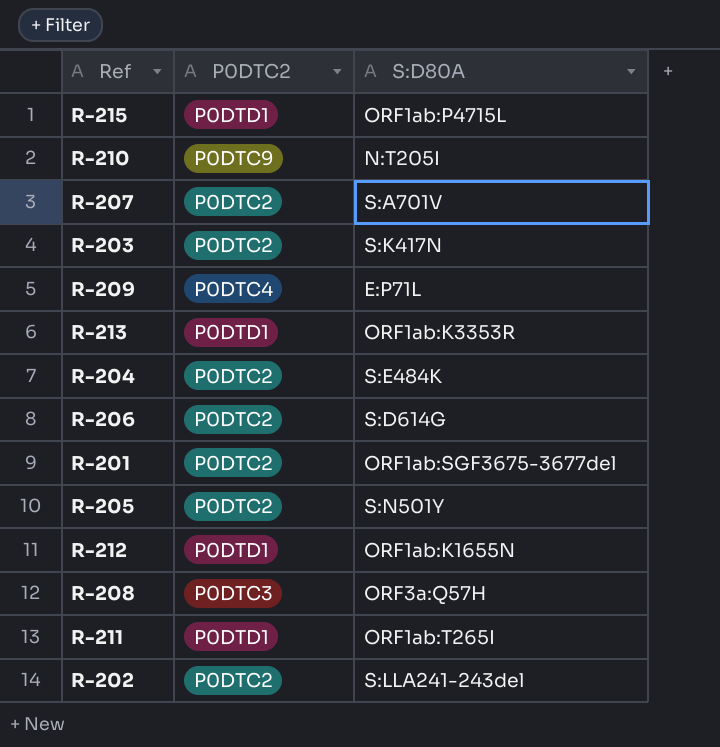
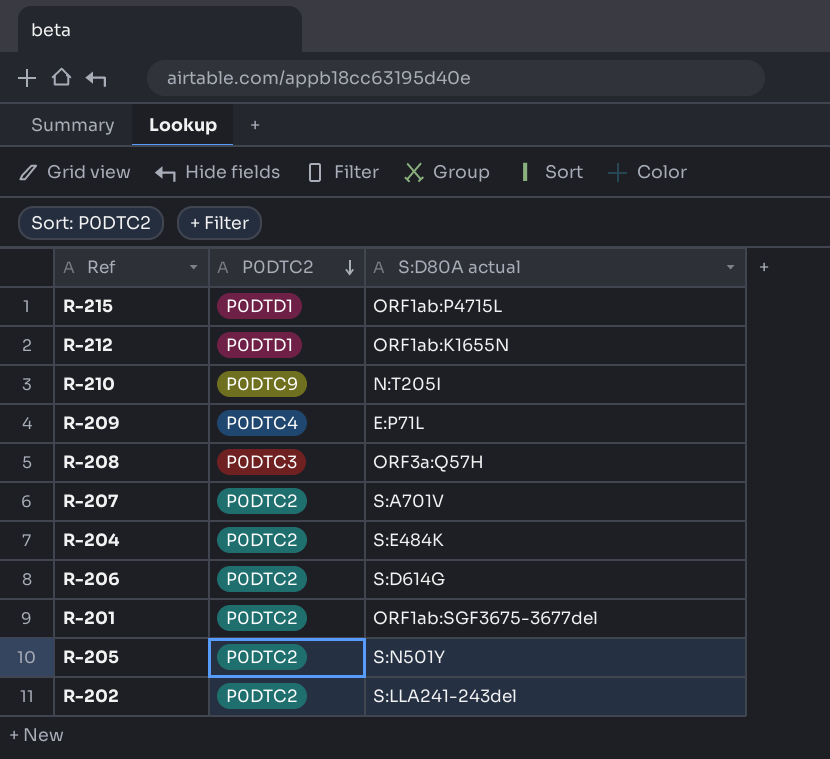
row order: none -> P0DTC2 descending
column name: S:D80A -> S:D80A actual
row R-203: P0DTC2 | S:K417N -> none
row R-213: P0DTD1 | ORF1ab:K3353R -> none
row R-211: P0DTD1 | ORF1ab:T265I -> none

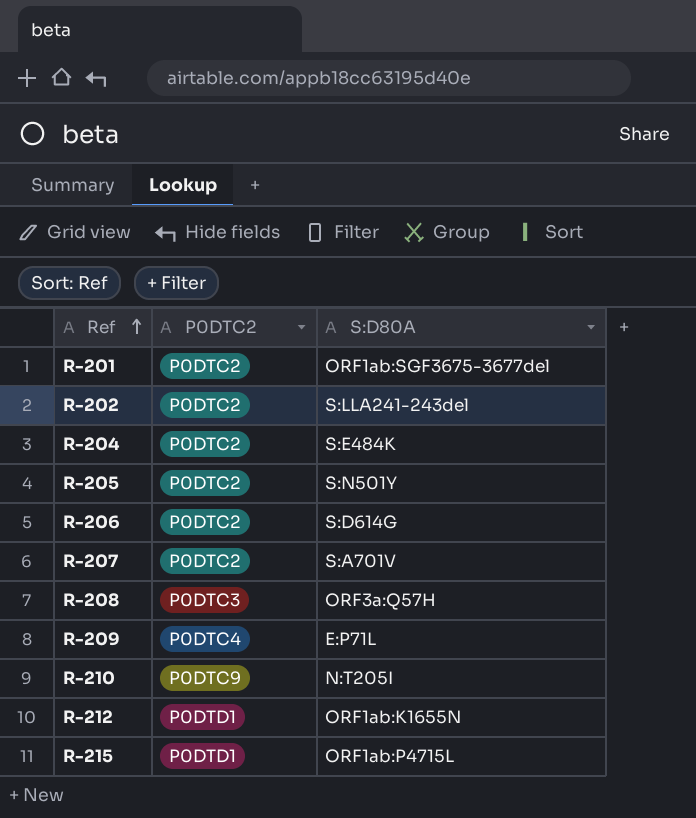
row order: P0DTC2 descending -> Ref ascending
column name: S:D80A actual -> S:D80A

